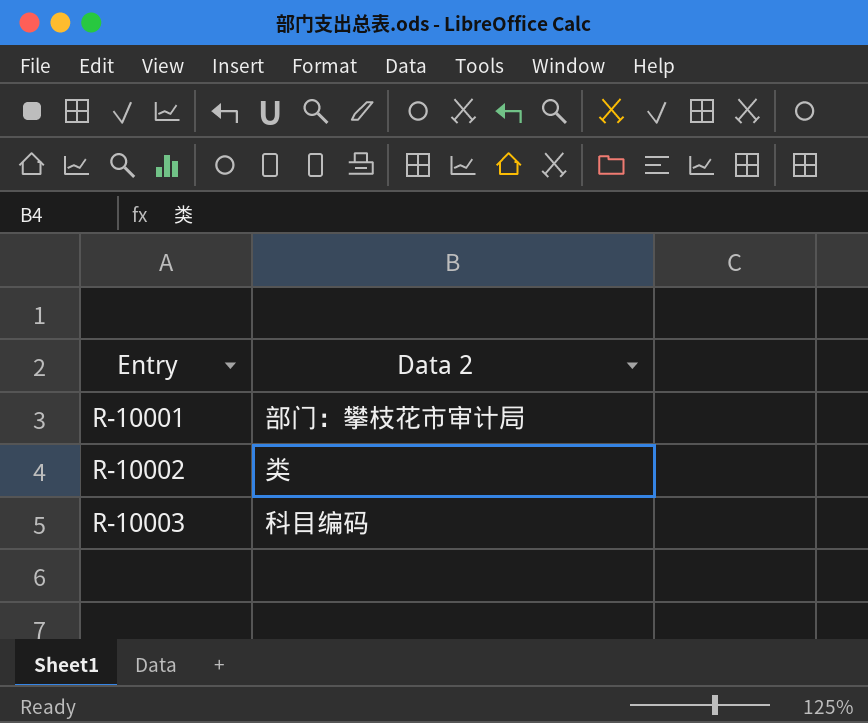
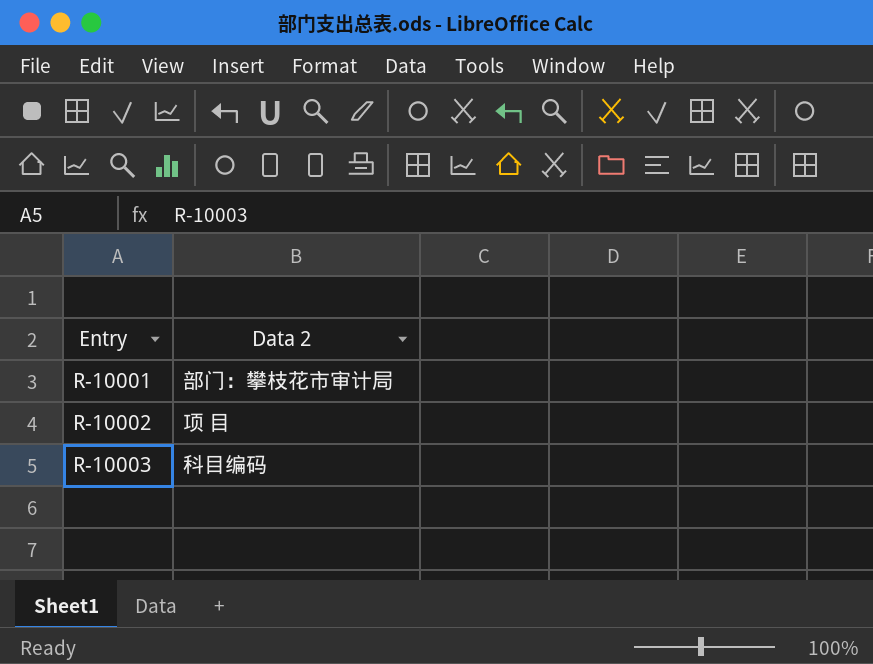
R-10002 | Data 2: 类 -> 项 目

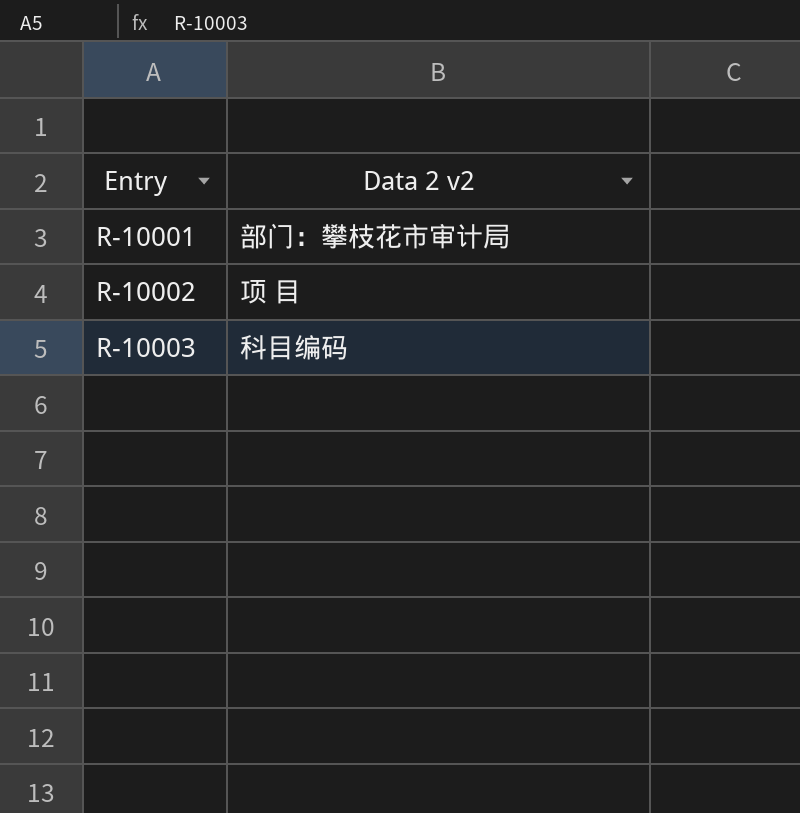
column name: Data 2 -> Data 2 v2

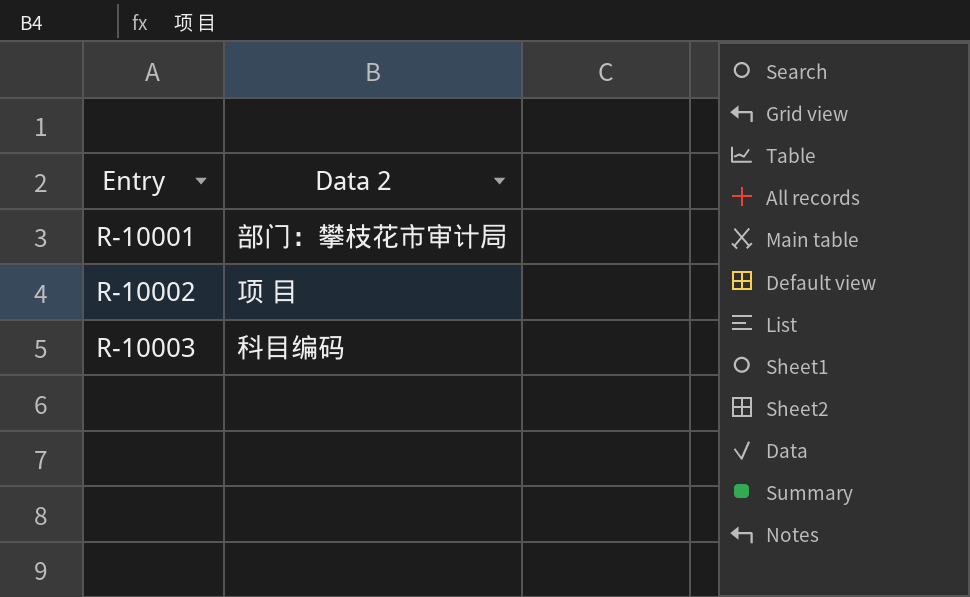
column name: Data 2 v2 -> Data 2

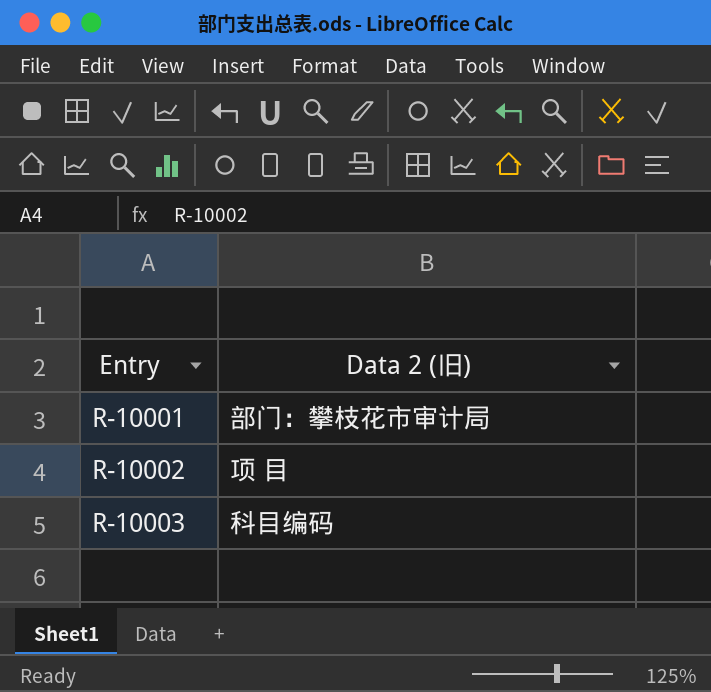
column name: Data 2 -> Data 2 (旧)

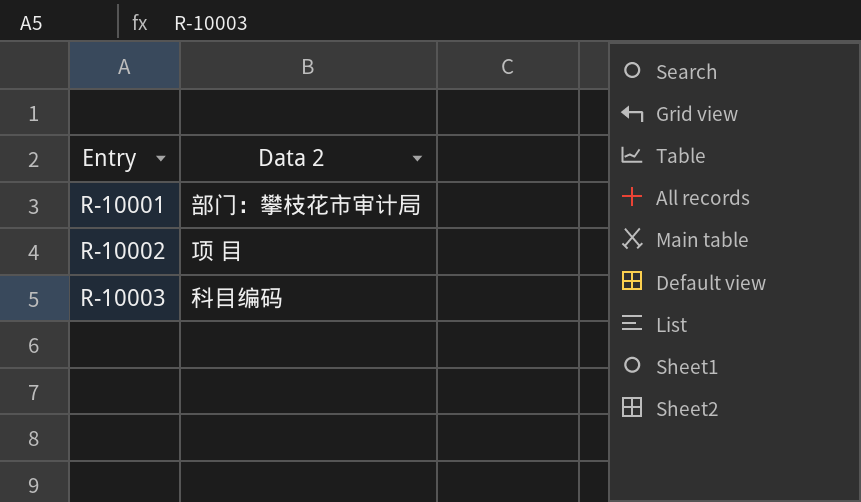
column name: Data 2 (旧) -> Data 2

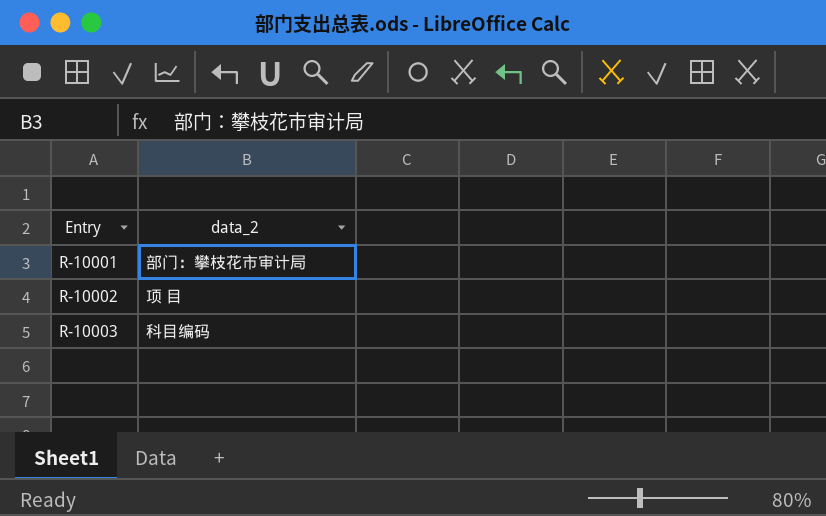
column name: Data 2 -> data_2

